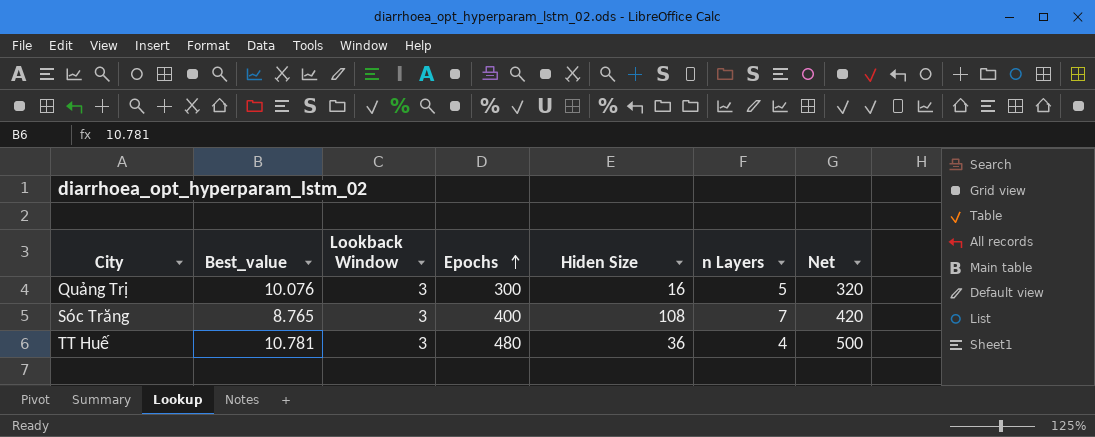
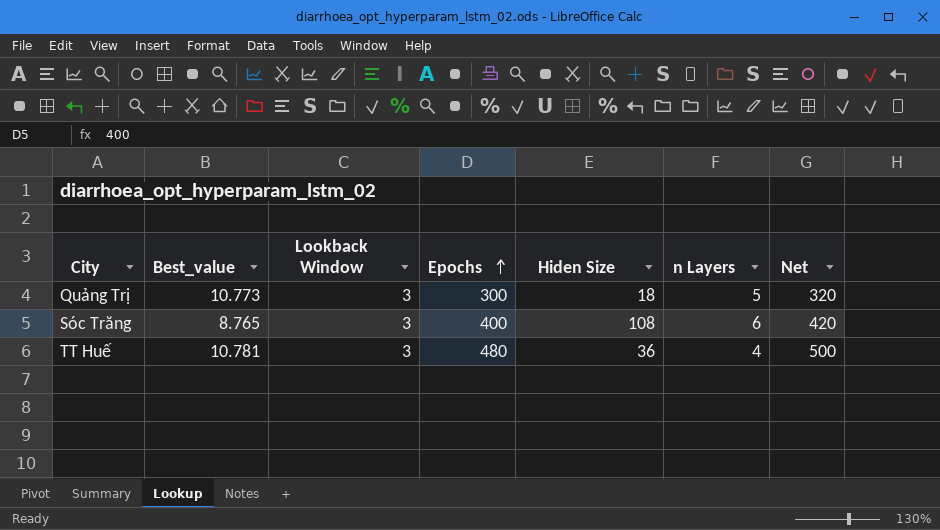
Quảng Trị | Best_value: 10.076 -> 10.773
Quảng Trị | Hiden Size: 16 -> 18
Sóc Trăng | n Layers: 7 -> 6

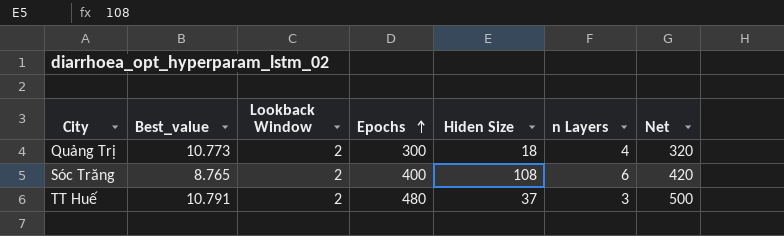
Quảng Trị | Lookback Window: 3 -> 2
Quảng Trị | n Layers: 5 -> 4
Sóc Trăng | Lookback Window: 3 -> 2
TT Huế | Best_value: 10.781 -> 10.791
TT Huế | Lookback Window: 3 -> 2
TT Huế | Hiden Size: 36 -> 37
TT Huế | n Layers: 4 -> 3

